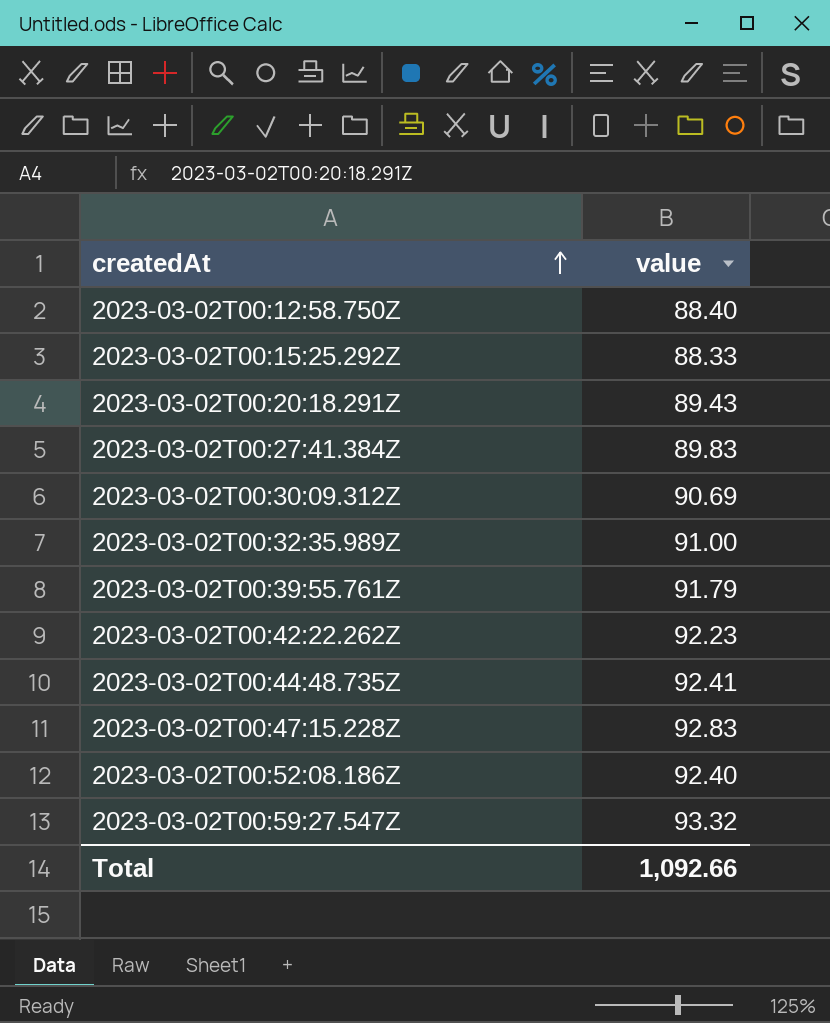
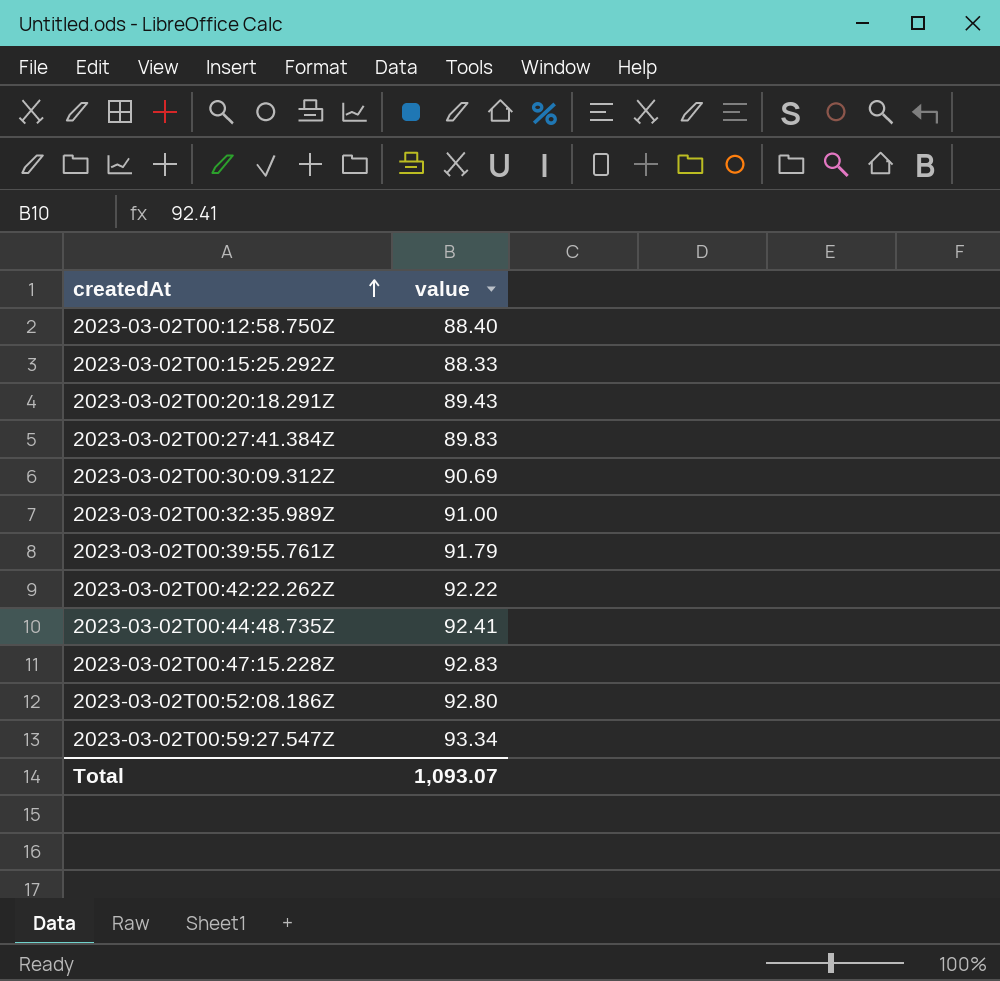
2023-03-02T00:42:22.262Z | value: 92.23 -> 92.22
2023-03-02T00:52:08.186Z | value: 92.40 -> 92.80
2023-03-02T00:59:27.547Z | value: 93.32 -> 93.34
Total | value: 1,092.66 -> 1,093.07

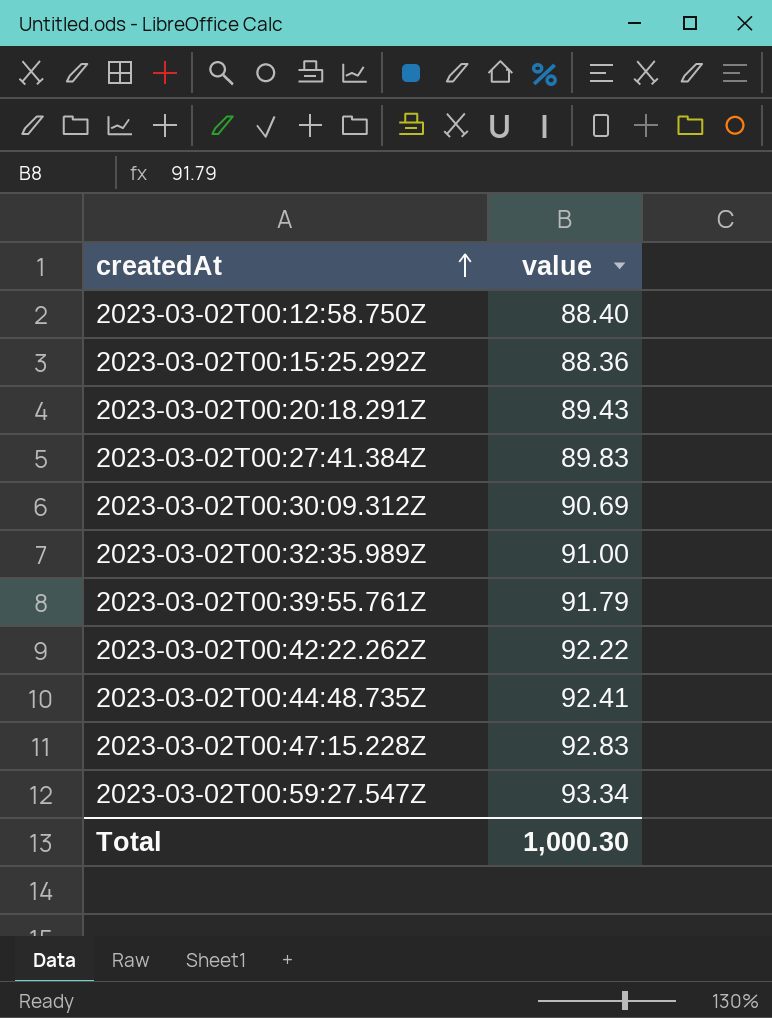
row 2023-03-02T00:52:08.186Z: 92.80 -> none
2023-03-02T00:15:25.292Z | value: 88.33 -> 88.36
Total | value: 1,093.07 -> 1,000.30

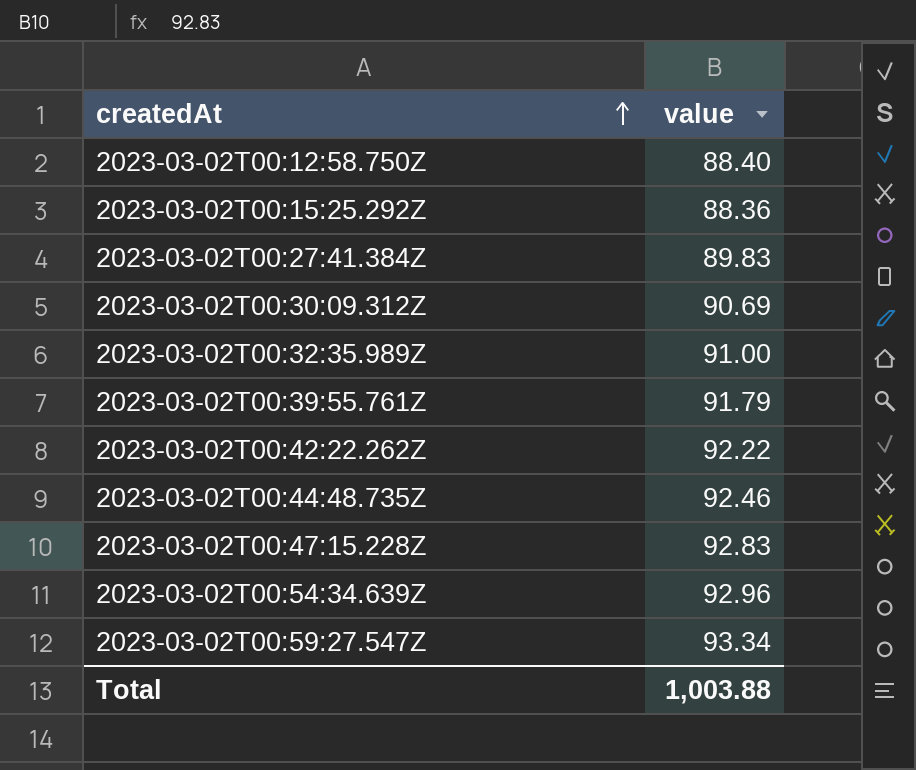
row 2023-03-02T00:20:18.291Z: 89.43 -> none
2023-03-02T00:44:48.735Z | value: 92.41 -> 92.46
row 2023-03-02T00:54:34.639Z: none -> 92.96
Total | value: 1,000.30 -> 1,003.88

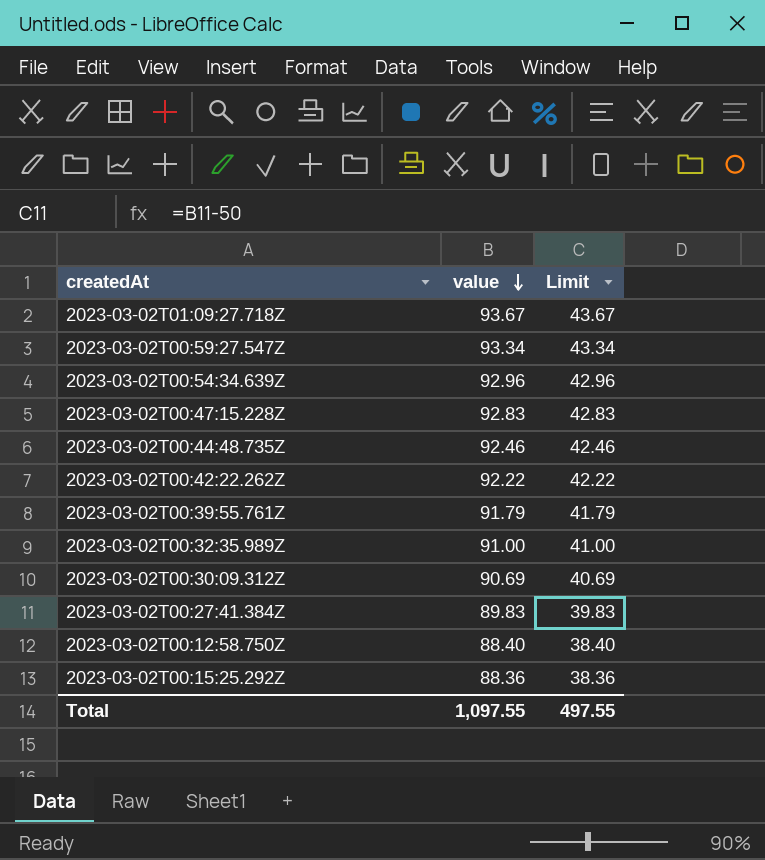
row order: createdAt ascending -> value descending
column Limit | formula: none -> [value] - 50
row 2023-03-02T01:09:27.718Z: none -> 93.67 | 43.67
Total | value: 1,003.88 -> 1,097.55

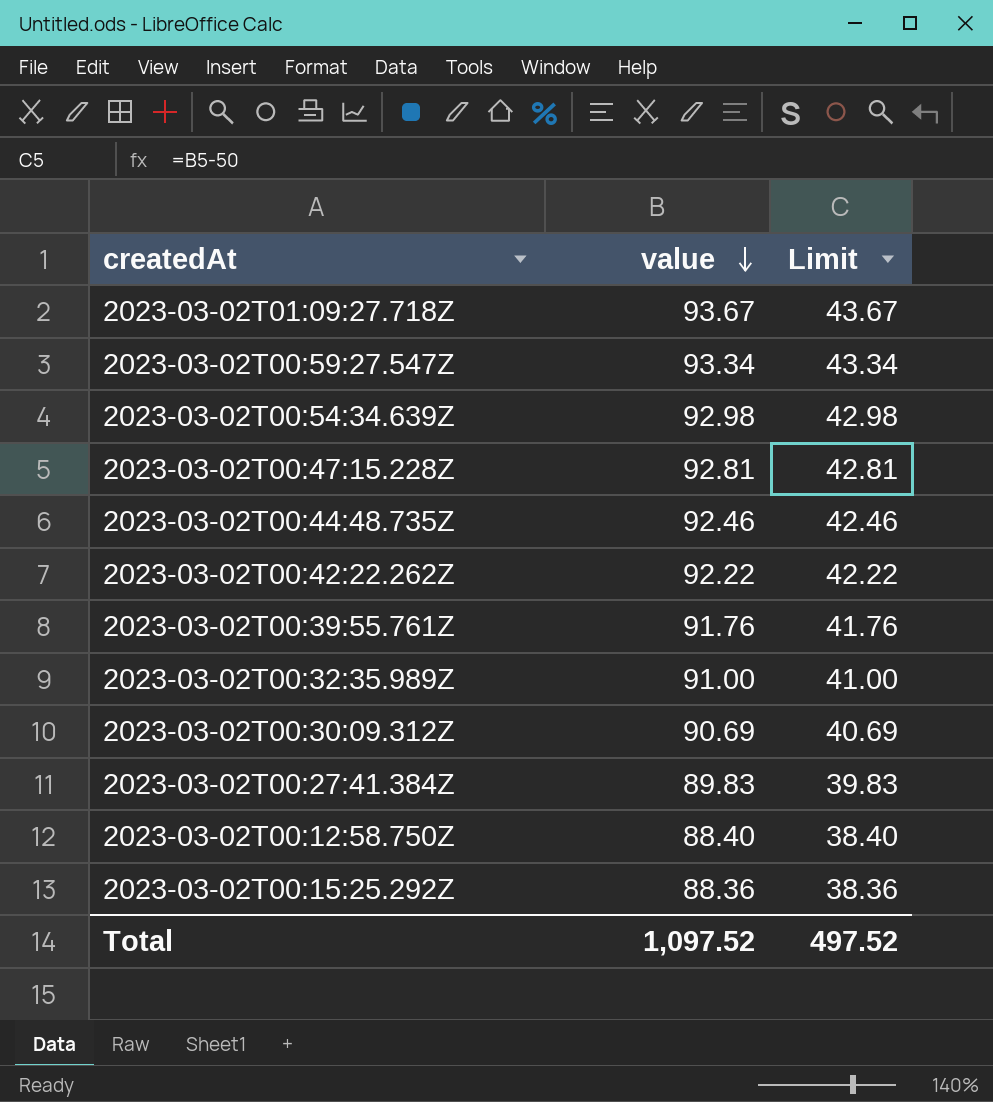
2023-03-02T00:54:34.639Z | value: 92.96 -> 92.98
2023-03-02T00:54:34.639Z | Limit: 42.96 -> 42.98
2023-03-02T00:47:15.228Z | value: 92.83 -> 92.81
2023-03-02T00:47:15.228Z | Limit: 42.83 -> 42.81
2023-03-02T00:39:55.761Z | value: 91.79 -> 91.76
2023-03-02T00:39:55.761Z | Limit: 41.79 -> 41.76
Total | value: 1,097.55 -> 1,097.52
Total | Limit: 497.55 -> 497.52

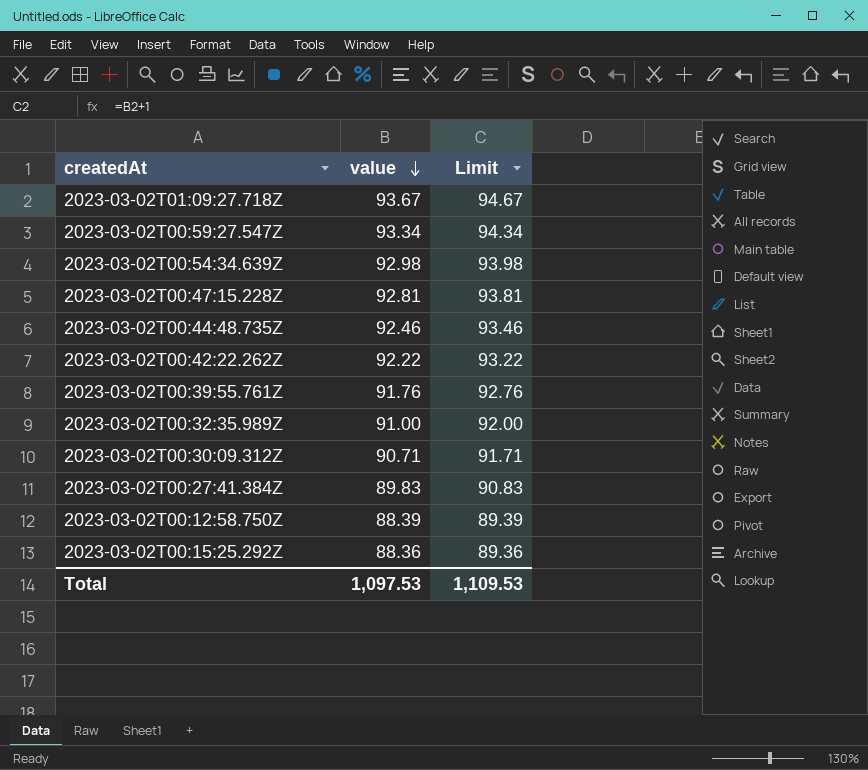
column Limit | formula: [value] - 50 -> [value] + 1
2023-03-02T00:30:09.312Z | value: 90.69 -> 90.71
2023-03-02T00:12:58.750Z | value: 88.40 -> 88.39
Total | value: 1,097.52 -> 1,097.53
Total | Limit: 497.52 -> 1,109.53

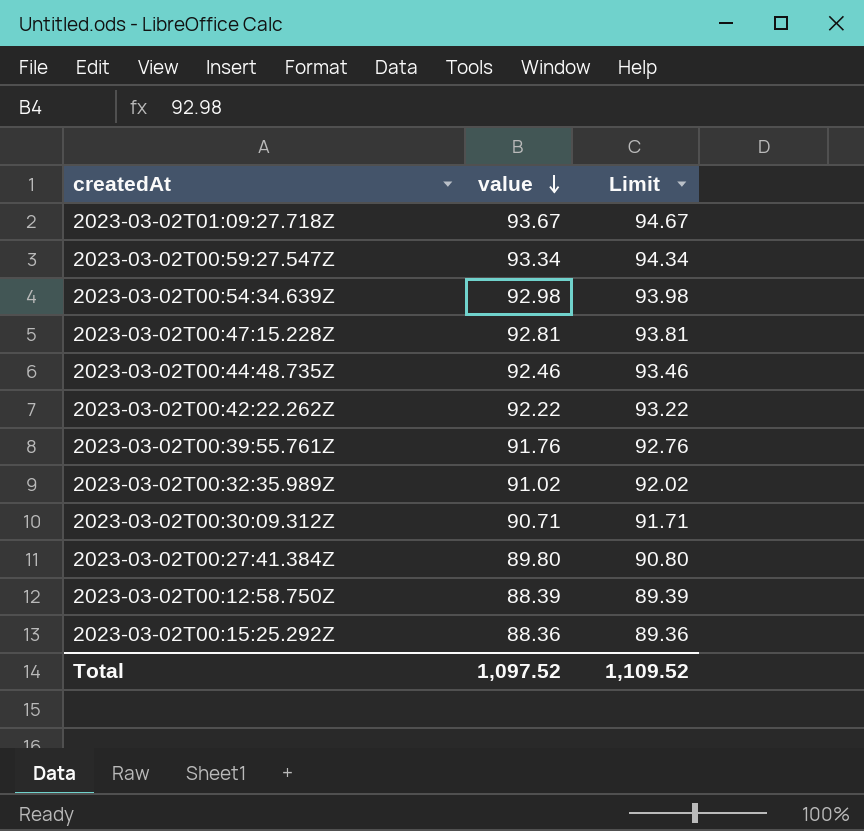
2023-03-02T00:32:35.989Z | value: 91.00 -> 91.02
2023-03-02T00:32:35.989Z | Limit: 92.00 -> 92.02
2023-03-02T00:27:41.384Z | value: 89.83 -> 89.80
2023-03-02T00:27:41.384Z | Limit: 90.83 -> 90.80
Total | value: 1,097.53 -> 1,097.52
Total | Limit: 1,109.53 -> 1,109.52

